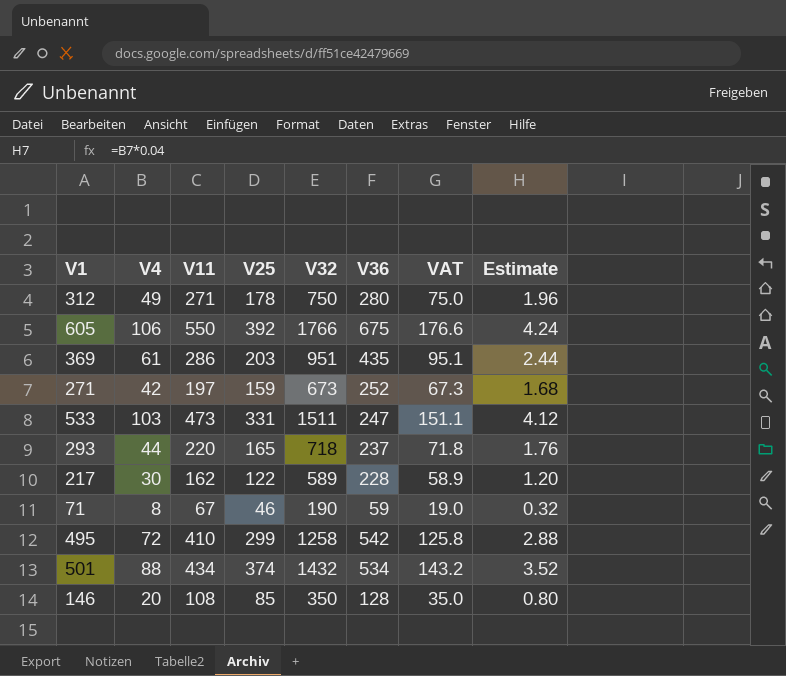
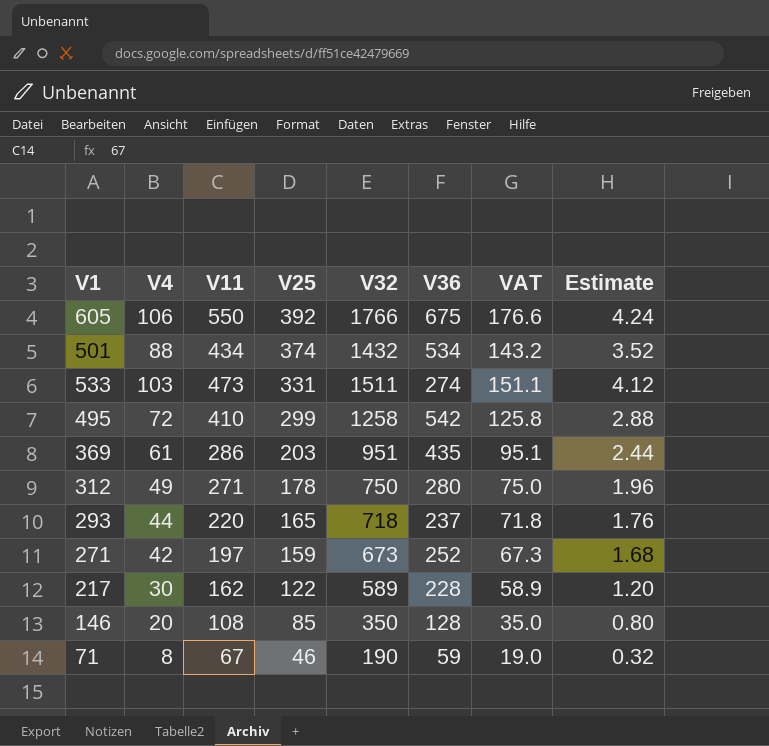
row order: none -> V25 descending
533 | V36: 247 -> 274

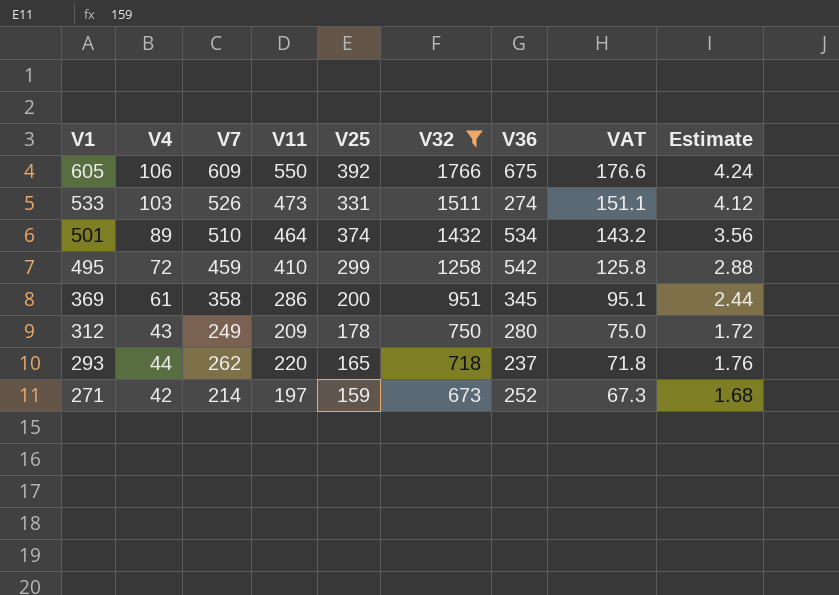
filter: none -> V32 >= 673
row order: V25 descending -> V1 descending
column V7 | position: none -> 3
501 | V4: 88 -> 89
501 | V11: 434 -> 464
501 | Estimate: 3.52 -> 3.56
369 | V25: 203 -> 200
369 | V36: 435 -> 345
312 | V4: 49 -> 43
312 | V11: 271 -> 209
312 | Estimate: 1.96 -> 1.72

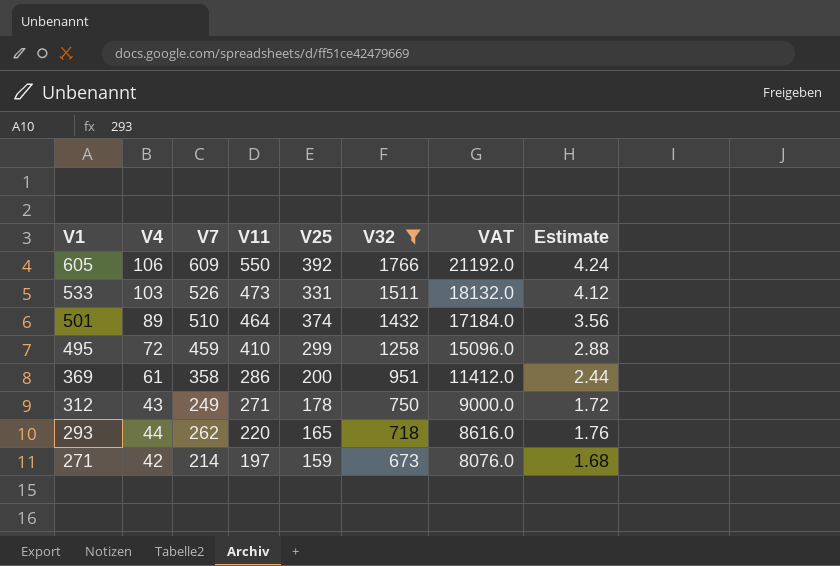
column V36 | position: 7 -> none
column VAT | formula: [V32] * 0.1 -> [V32] * 12
312 | V11: 209 -> 271

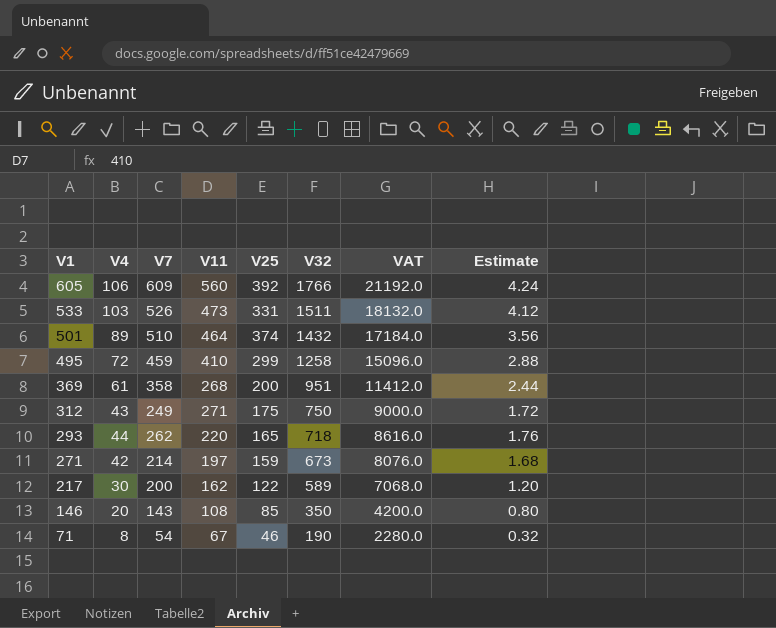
filter: V32 >= 673 -> none
605 | V11: 550 -> 560
369 | V11: 286 -> 268
312 | V25: 178 -> 175

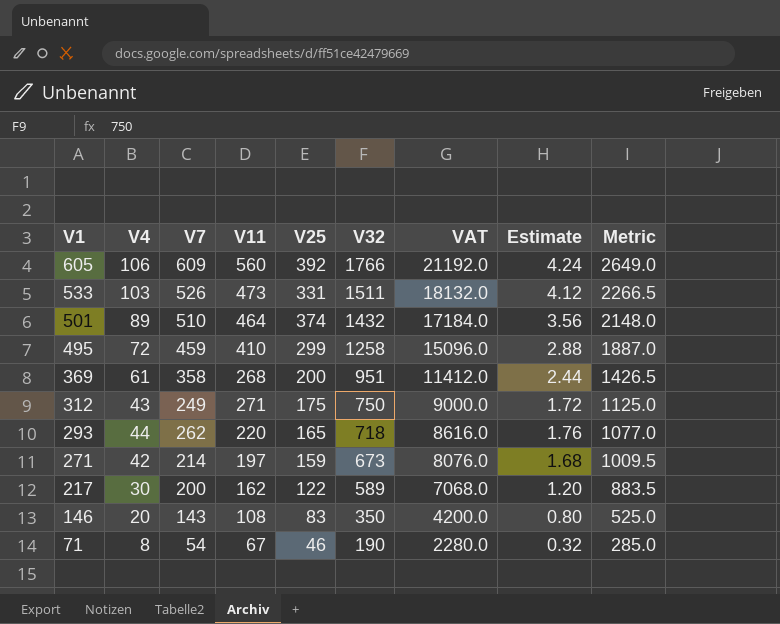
column Metric | formula: none -> [V32] * 1.5
146 | V25: 85 -> 83

